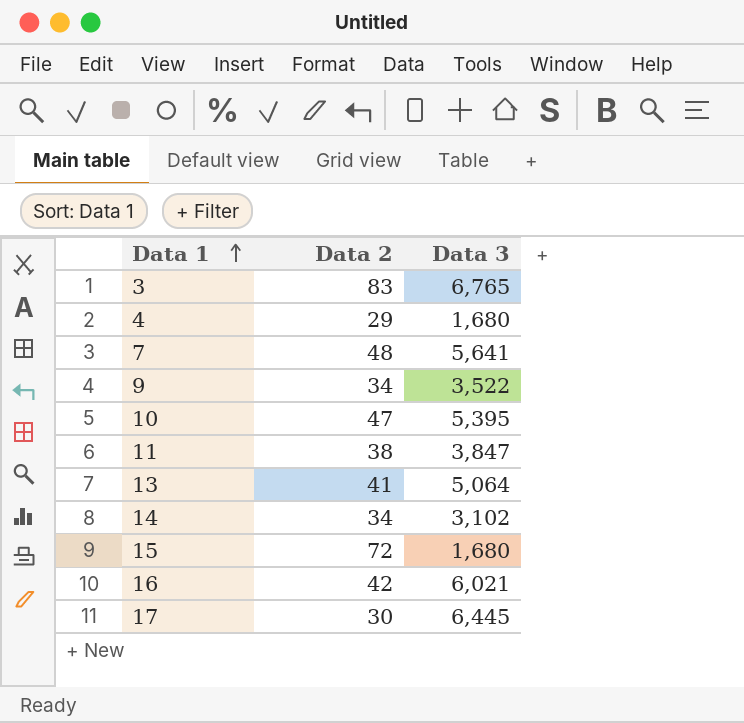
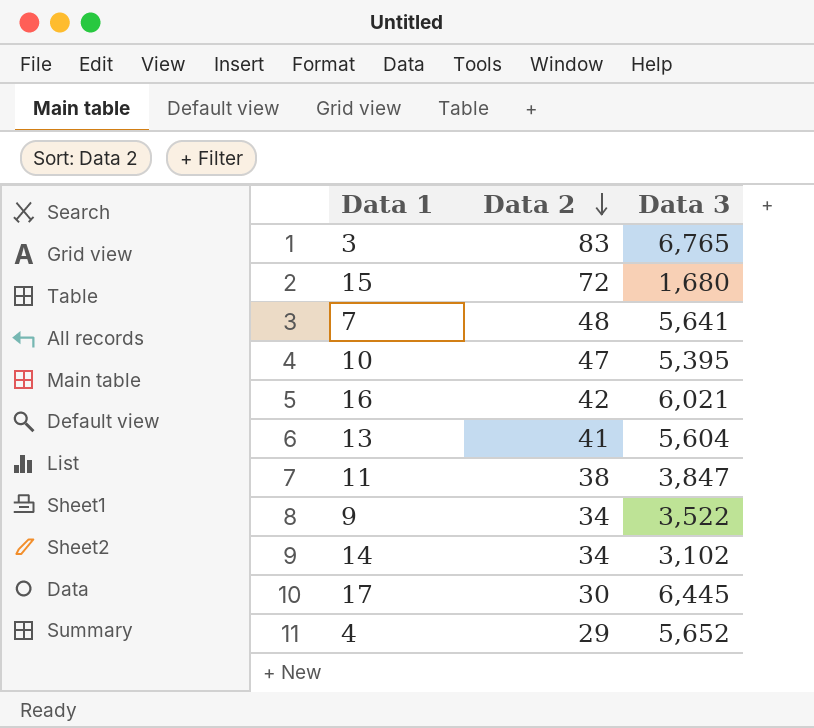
row order: Data 1 ascending -> Data 2 descending
13 | Data 3: 5,064 -> 5,604
4 | Data 3: 1,680 -> 5,652

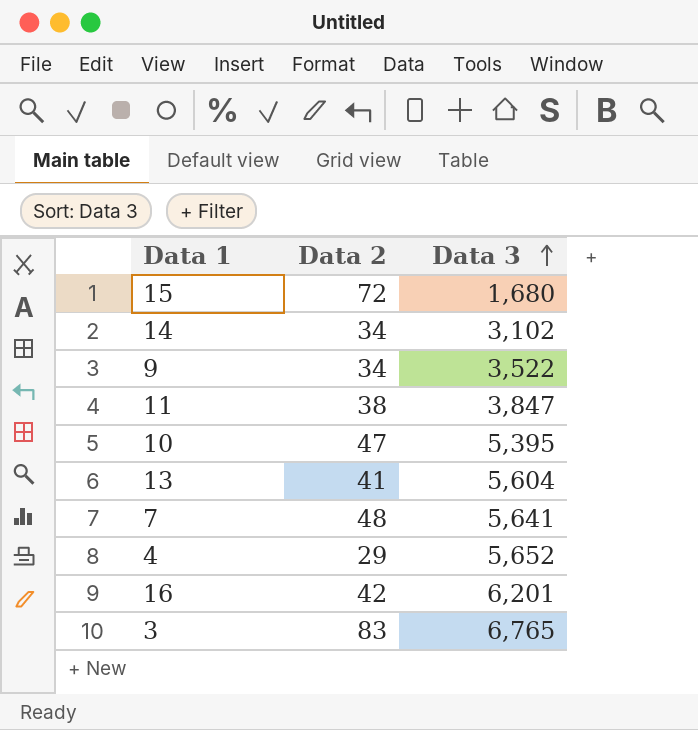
row order: Data 2 descending -> Data 3 ascending
row 17: 30 | 6,445 -> none
16 | Data 3: 6,021 -> 6,201

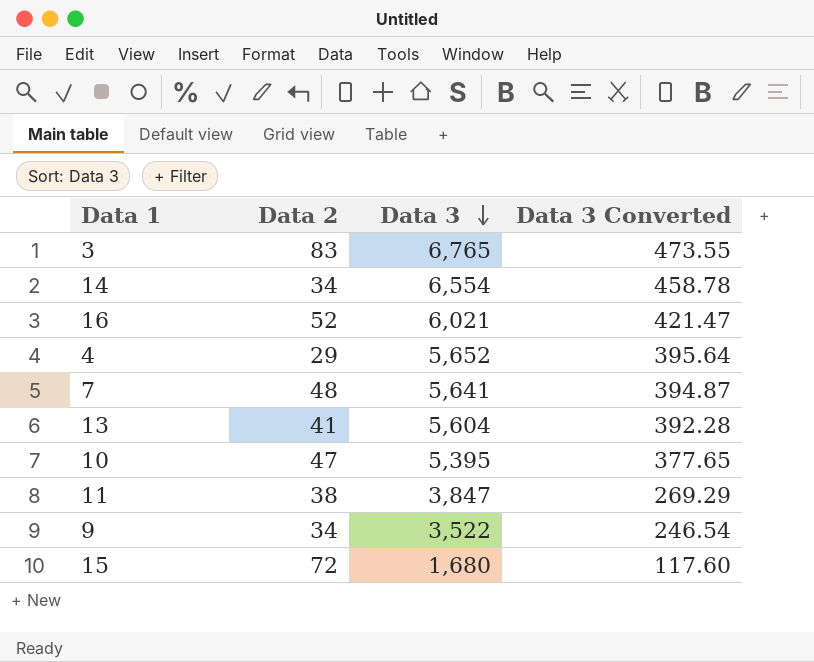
row order: Data 3 ascending -> Data 3 descending
column Data 3 Converted | formula: none -> [Data 3] * 0.07
14 | Data 3: 3,102 -> 6,554
16 | Data 2: 42 -> 52
16 | Data 3: 6,201 -> 6,021

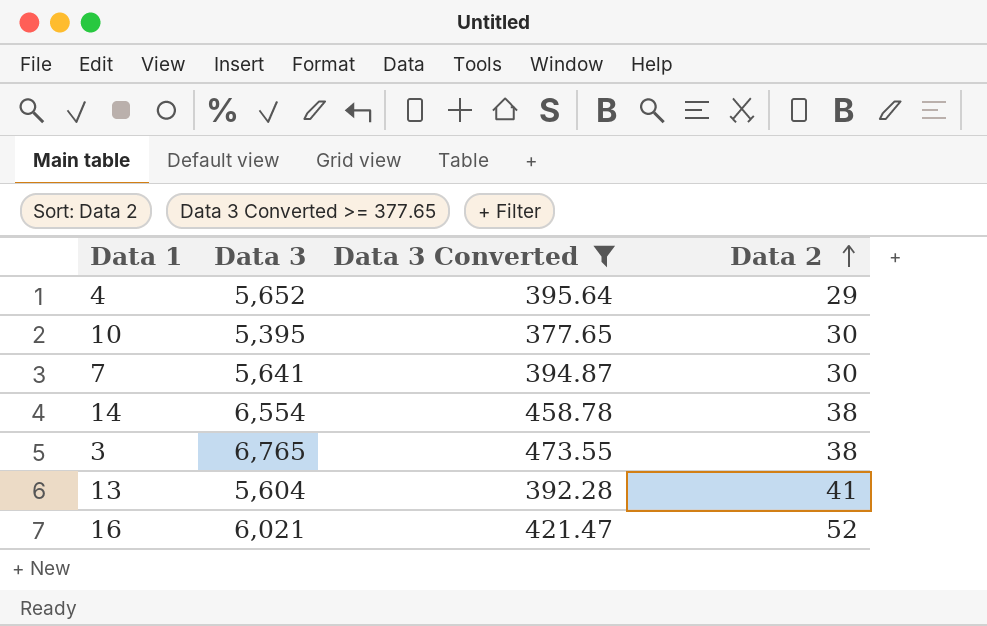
filter: none -> Data 3 Converted >= 377.65
row order: Data 3 descending -> Data 2 ascending
column Data 2 | position: 2 -> 4
10 | Data 2: 47 -> 30
7 | Data 2: 48 -> 30
14 | Data 2: 34 -> 38
3 | Data 2: 83 -> 38

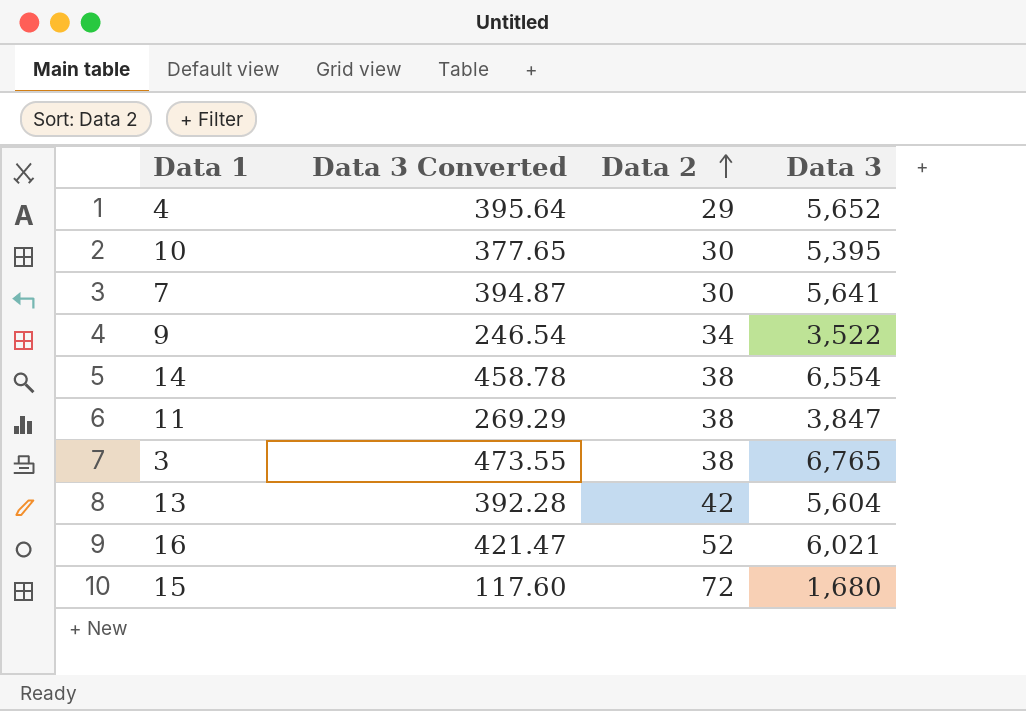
filter: Data 3 Converted >= 377.65 -> none
column Data 3 | position: 2 -> 4
13 | Data 2: 41 -> 42

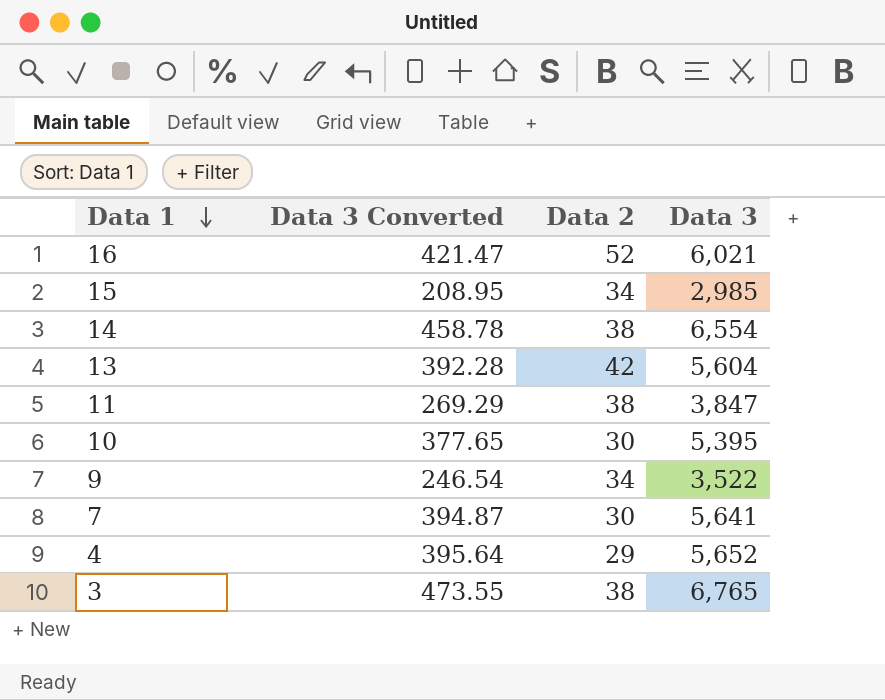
row order: Data 2 ascending -> Data 1 descending
15 | Data 3 Converted: 117.60 -> 208.95
15 | Data 2: 72 -> 34
15 | Data 3: 1,680 -> 2,985

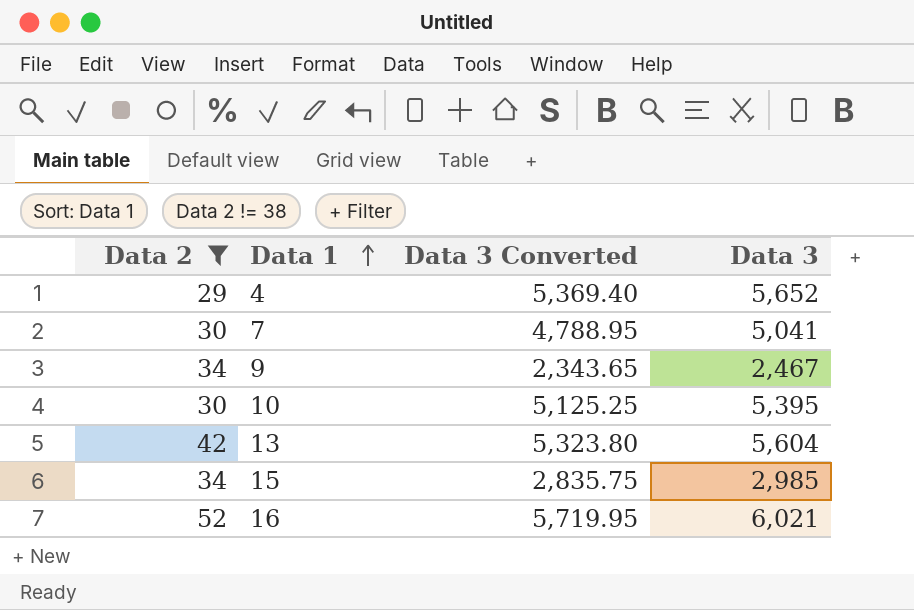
filter: none -> Data 2 != 38
row order: Data 1 descending -> Data 1 ascending
column Data 2 | position: 3 -> 1
column Data 3 Converted | formula: [Data 3] * 0.07 -> [Data 3] * 0.95
7 | Data 3: 5,641 -> 5,041
9 | Data 3: 3,522 -> 2,467

